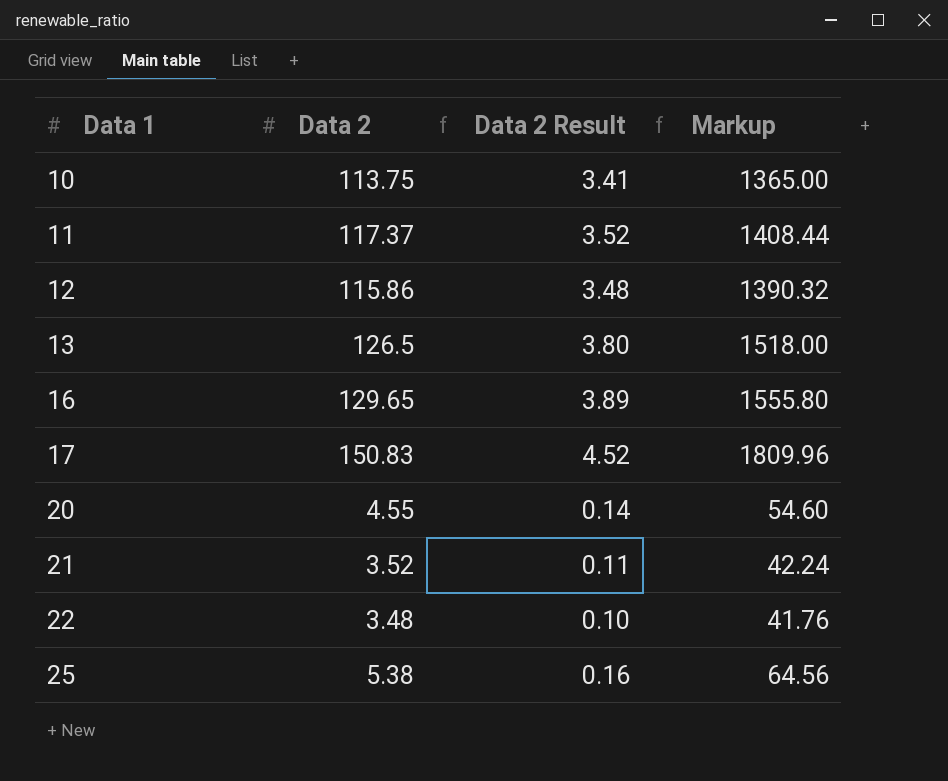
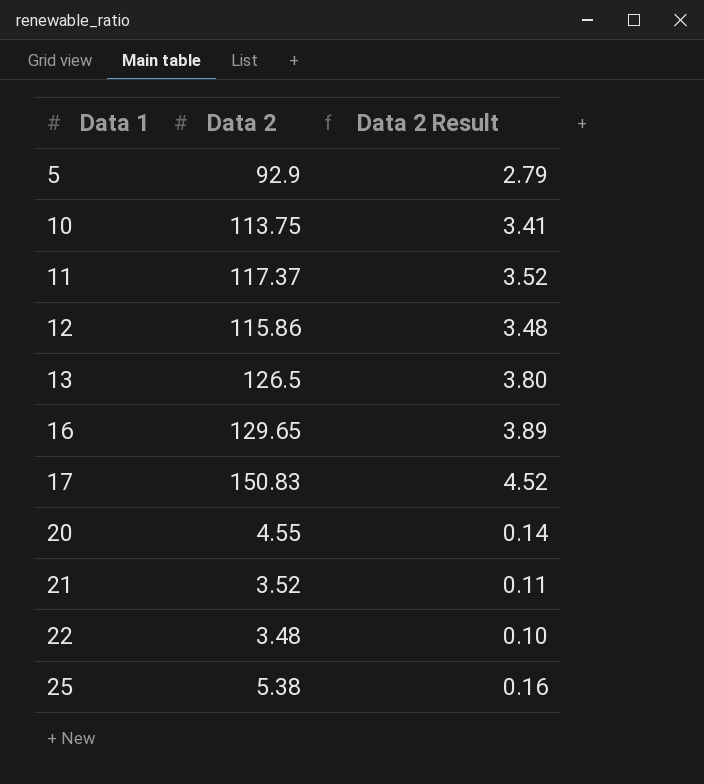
column Markup | formula: [Data 2] * 12 -> none
row 5: none -> 92.9 | 2.79

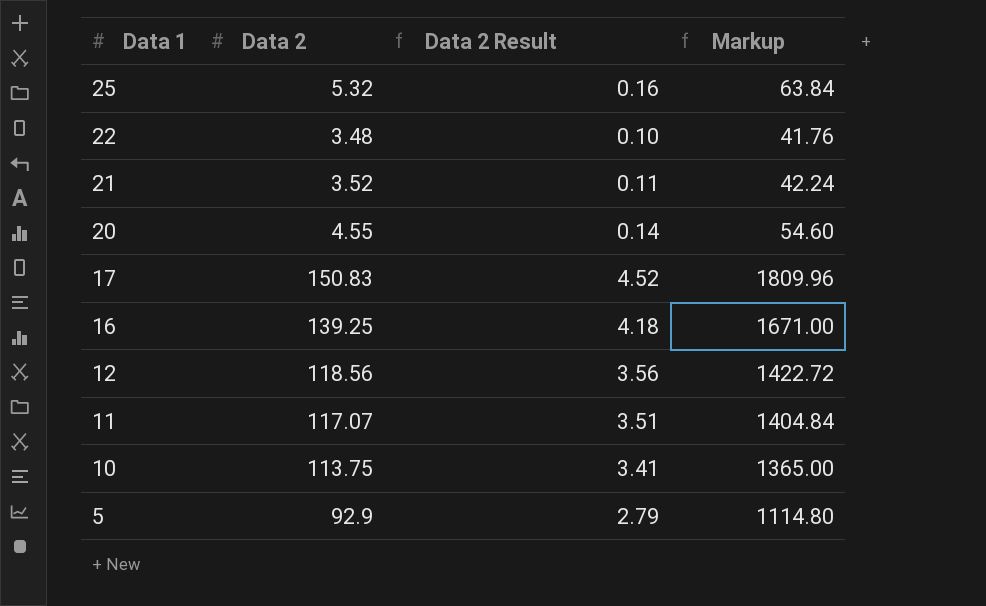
row order: Data 1 ascending -> Data 1 descending
column Markup | formula: none -> [Data 2] * 12
row 13: 126.5 | 3.80 -> none
25 | Data 2: 5.38 -> 5.32
16 | Data 2: 129.65 -> 139.25
16 | Data 2 Result: 3.89 -> 4.18
12 | Data 2: 115.86 -> 118.56
12 | Data 2 Result: 3.48 -> 3.56
11 | Data 2: 117.37 -> 117.07
11 | Data 2 Result: 3.52 -> 3.51

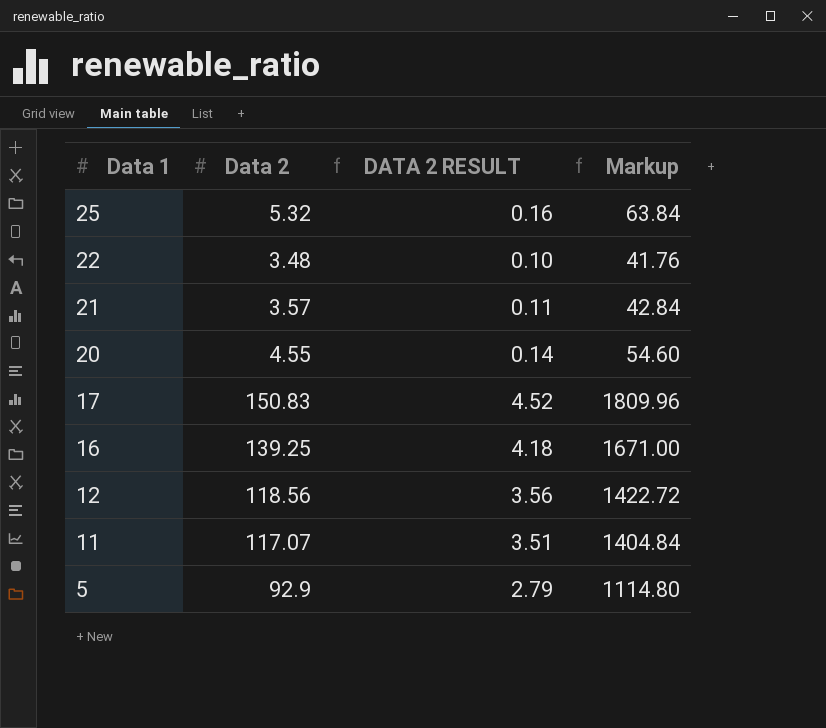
column name: Data 2 Result -> DATA 2 RESULT
row 10: 113.75 | 3.41 | 1365.00 -> none
21 | Data 2: 3.52 -> 3.57
21 | Markup: 42.24 -> 42.84

